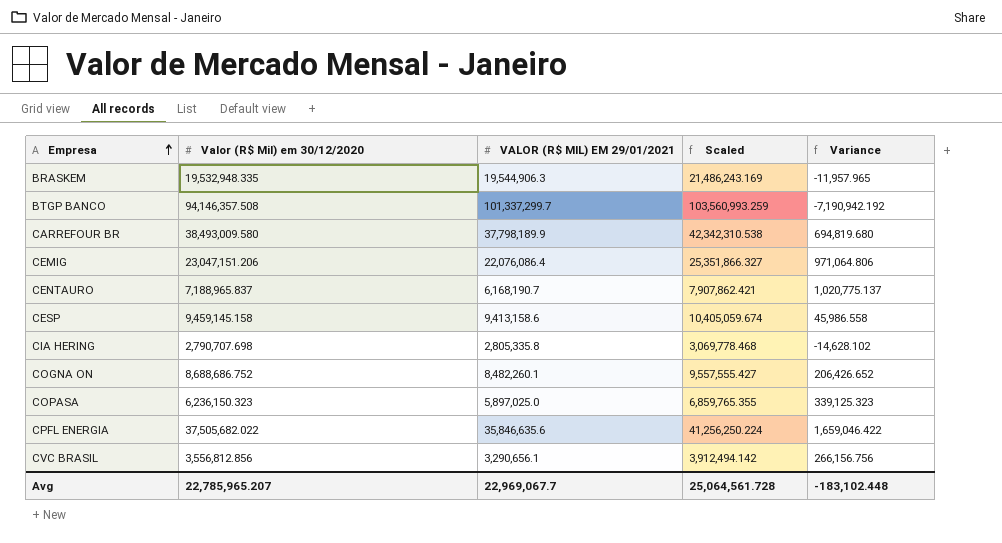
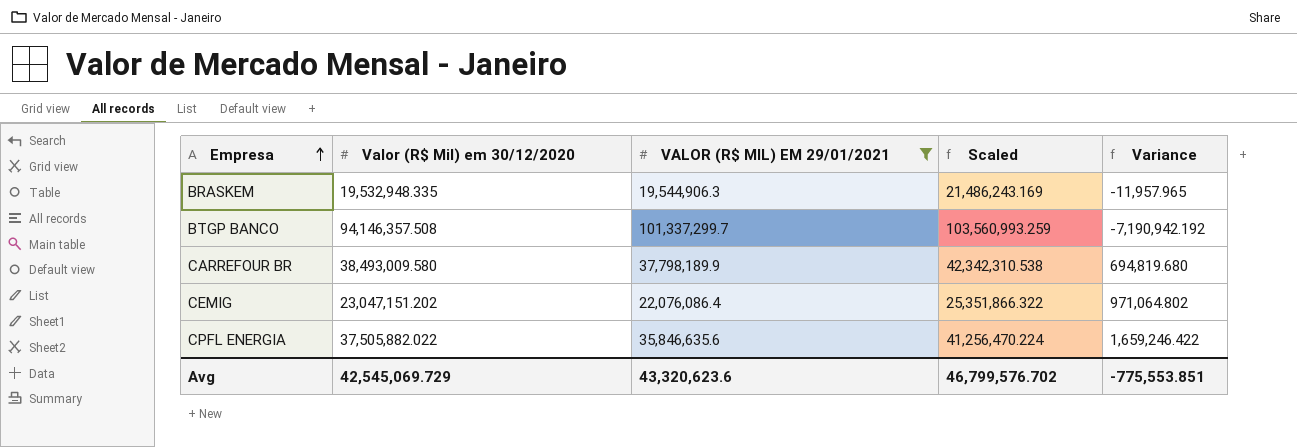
filter: none -> VALOR (R$ MIL) EM 29/01/2021 >= 19,544,906.3
CEMIG | Valor (R$ Mil) em 30/12/2020: 23,047,151.206 -> 23,047,151.202
CEMIG | Scaled: 25,351,866.327 -> 25,351,866.322
CEMIG | Variance: 971,064.806 -> 971,064.802
CPFL ENERGIA | Valor (R$ Mil) em 30/12/2020: 37,505,682.022 -> 37,505,882.022
CPFL ENERGIA | Scaled: 41,256,250.224 -> 41,256,470.224
CPFL ENERGIA | Variance: 1,659,046.422 -> 1,659,246.422
Avg | Valor (R$ Mil) em 30/12/2020: 22,785,965.207 -> 42,545,069.729
Avg | VALOR (R$ MIL) EM 29/01/2021: 22,969,067.7 -> 43,320,623.6
Avg | Scaled: 25,064,561.728 -> 46,799,576.702
Avg | Variance: -183,102.448 -> -775,553.851

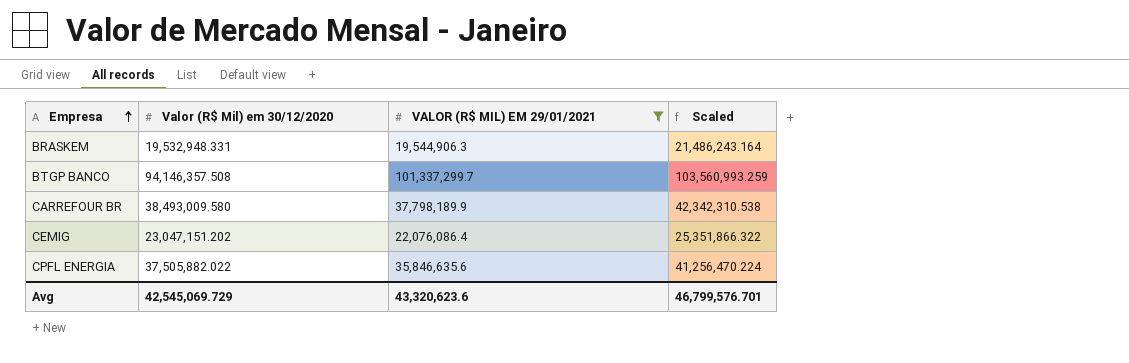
column Variance | formula: [Valor (R$ Mil) em 30/12/2020] - [VALOR (R$ MIL) EM 29/01/2021] -> none
BRASKEM | Valor (R$ Mil) em 30/12/2020: 19,532,948.335 -> 19,532,948.331
BRASKEM | Scaled: 21,486,243.169 -> 21,486,243.164
Avg | Scaled: 46,799,576.702 -> 46,799,576.701

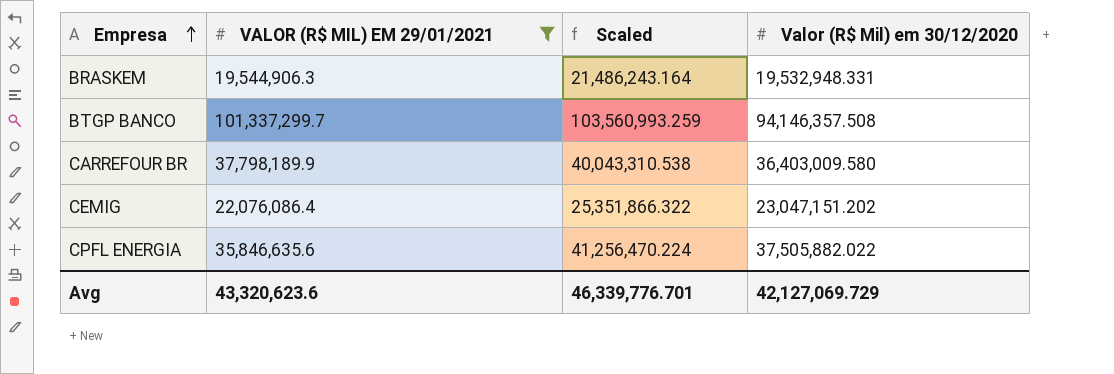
column Valor (R$ Mil) em 30/12/2020 | position: 2 -> 4
CARREFOUR BR | Scaled: 42,342,310.538 -> 40,043,310.538
CARREFOUR BR | Valor (R$ Mil) em 30/12/2020: 38,493,009.580 -> 36,403,009.580
Avg | Scaled: 46,799,576.701 -> 46,339,776.701
Avg | Valor (R$ Mil) em 30/12/2020: 42,545,069.729 -> 42,127,069.729

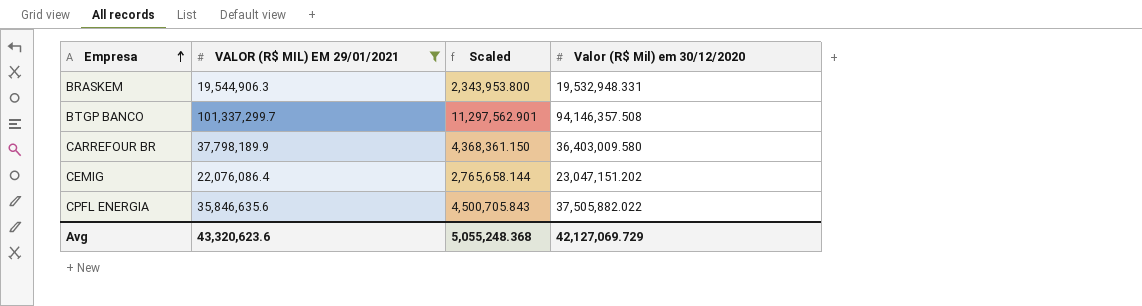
column Scaled | formula: [Valor (R$ Mil) em 30/12/2020] * 1.1 -> [Valor (R$ Mil) em 30/12/2020] * 0.12
Avg | Scaled: 46,339,776.701 -> 5,055,248.368

